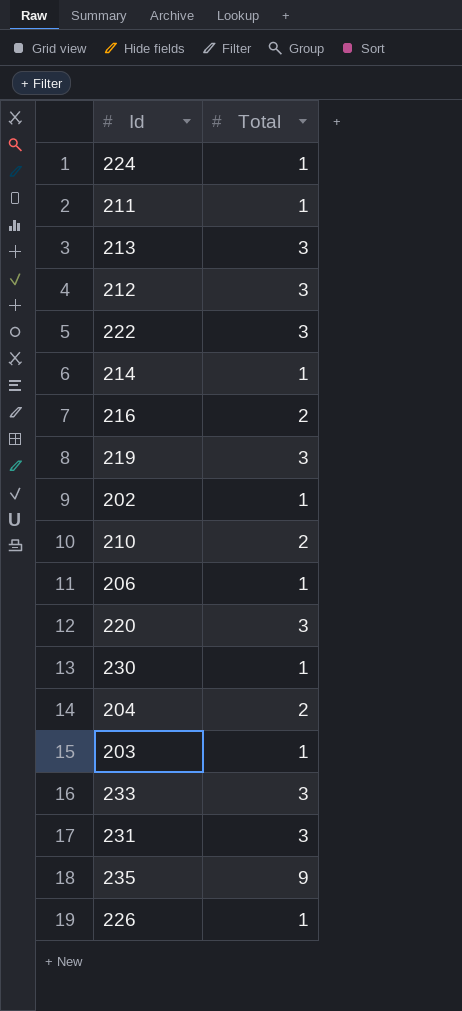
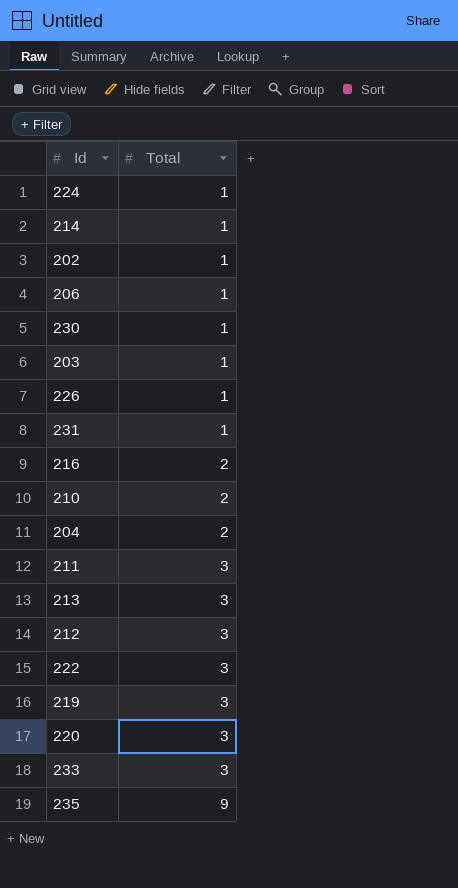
row order: none -> Total ascending
231 | Total: 3 -> 1
211 | Total: 1 -> 3

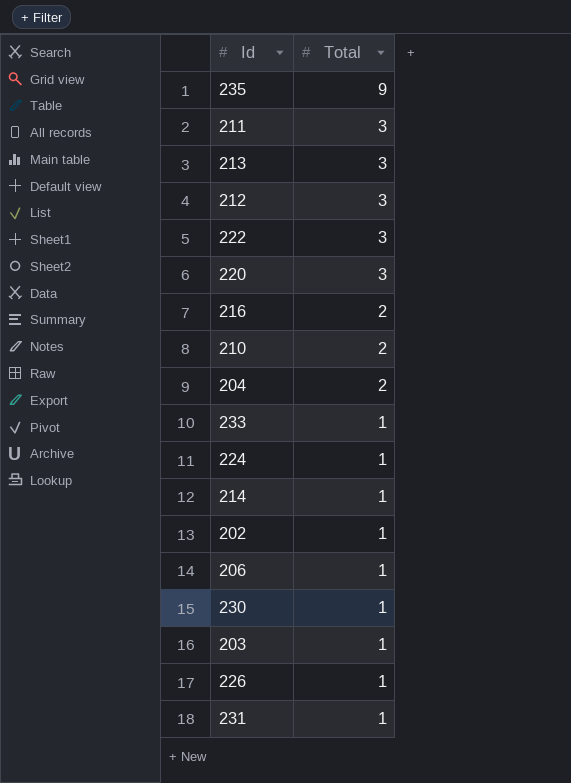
row order: Total ascending -> Total descending
row 219: 3 -> none
233 | Total: 3 -> 1

